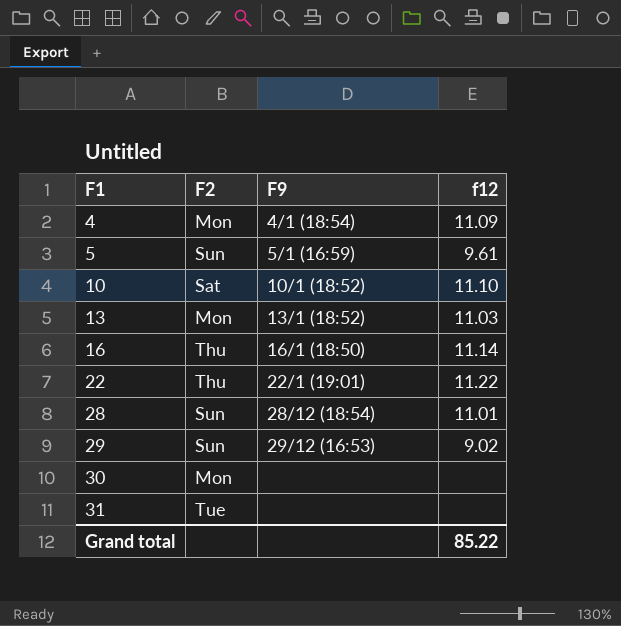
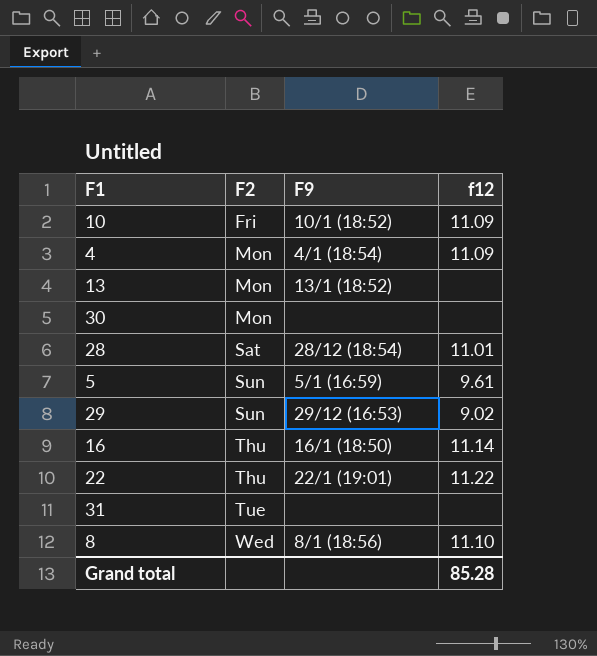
row order: F1 ascending -> F2 ascending
10 | F2: Sat -> Fri
10 | f12: 11.10 -> 11.09
13 | f12: 11.03 -> none
28 | F2: Sun -> Sat
row 8: none -> Wed | 8/1 (18:56) | 11.10
Grand total | f12: 85.22 -> 85.28

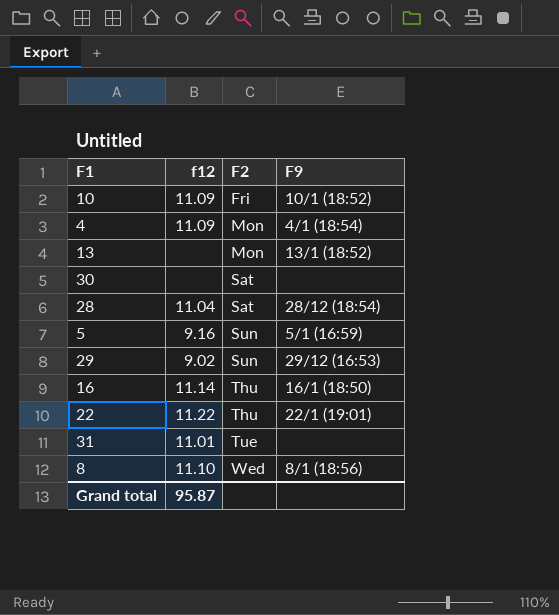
column f12 | position: 4 -> 2
30 | F2: Mon -> Sat
28 | f12: 11.01 -> 11.04
5 | f12: 9.61 -> 9.16
31 | f12: none -> 11.01
Grand total | f12: 85.28 -> 95.87

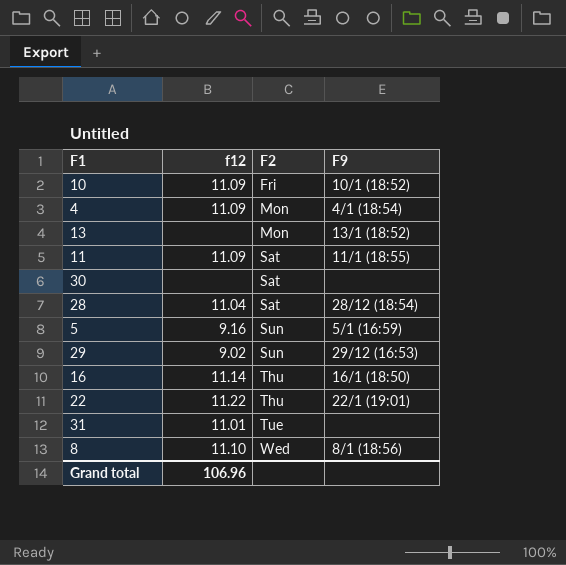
row 11: none -> 11.09 | Sat | 11/1 (18:55)
Grand total | f12: 95.87 -> 106.96

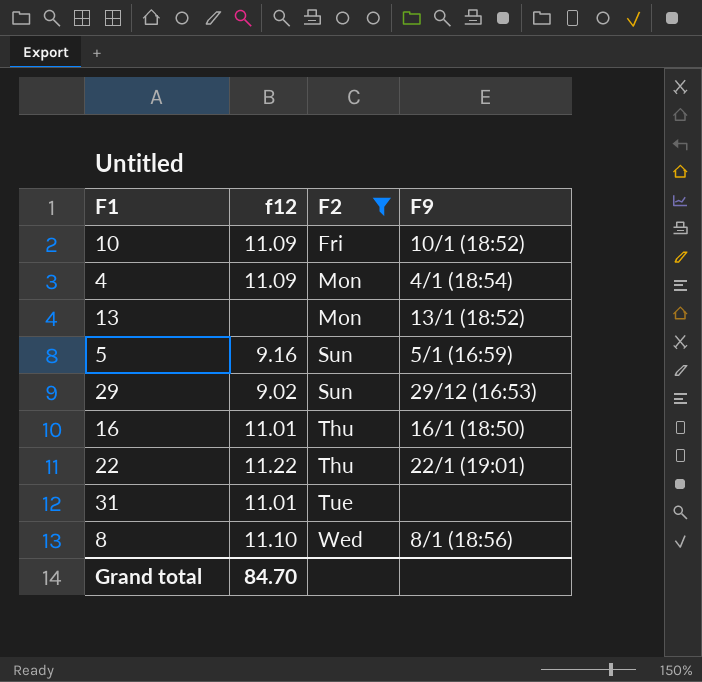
filter: none -> F2 != Sat
16 | f12: 11.14 -> 11.01
Grand total | f12: 106.96 -> 84.70

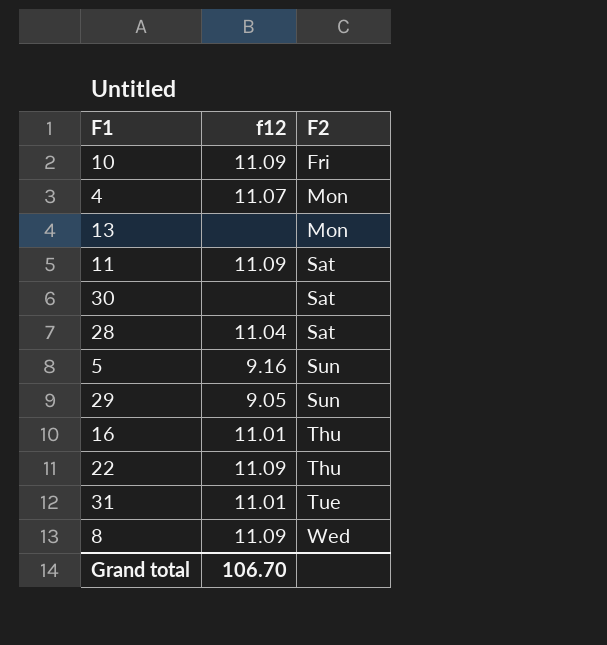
filter: F2 != Sat -> none
column F9 | position: 4 -> none
4 | f12: 11.09 -> 11.07
29 | f12: 9.02 -> 9.05
22 | f12: 11.22 -> 11.09
8 | f12: 11.10 -> 11.09
Grand total | f12: 84.70 -> 106.70

